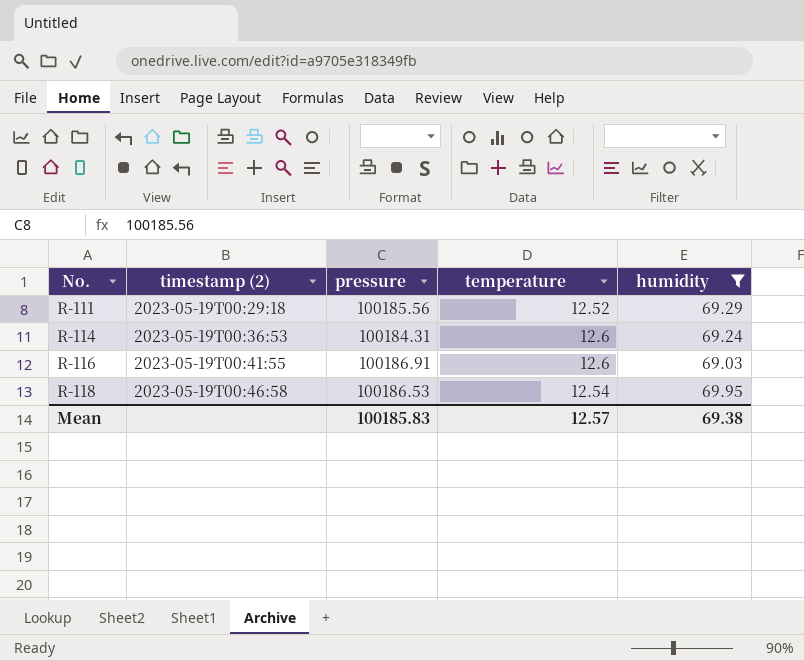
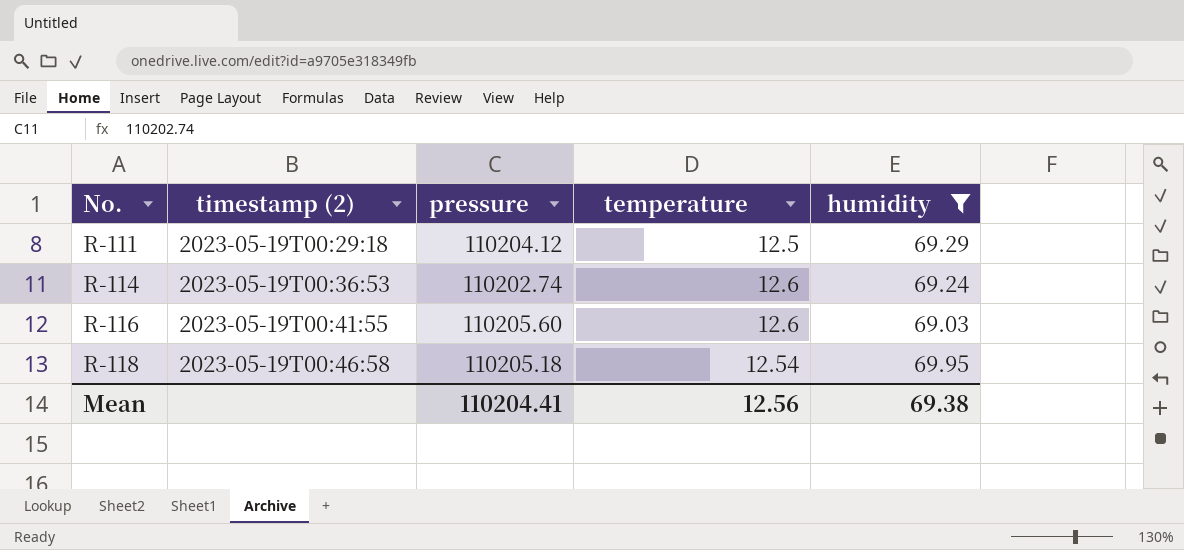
R-111 | pressure: 100185.56 -> 110204.12
R-111 | temperature: 12.52 -> 12.5
R-114 | pressure: 100184.31 -> 110202.74
R-116 | pressure: 100186.91 -> 110205.60
R-118 | pressure: 100186.53 -> 110205.18
Mean | pressure: 100185.83 -> 110204.41
Mean | temperature: 12.57 -> 12.56

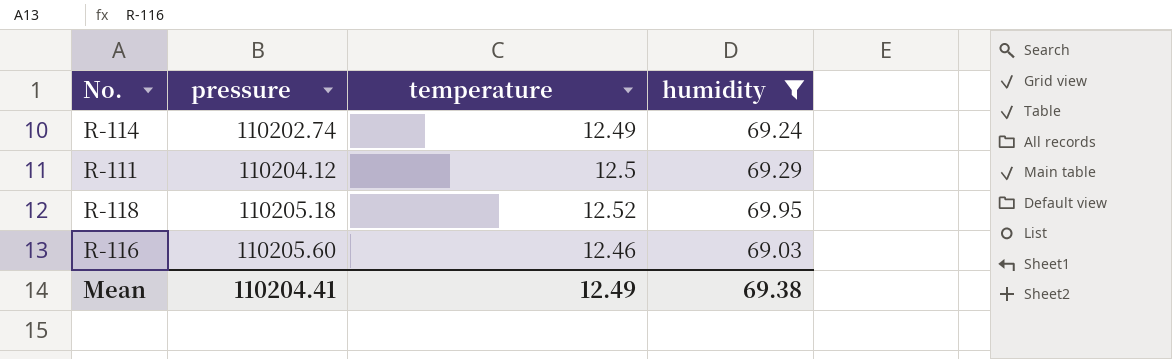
row order: No. ascending -> pressure ascending
column timestamp (2) | position: 2 -> none
R-114 | temperature: 12.6 -> 12.49
R-118 | temperature: 12.54 -> 12.52
R-116 | temperature: 12.6 -> 12.46
Mean | temperature: 12.56 -> 12.49

